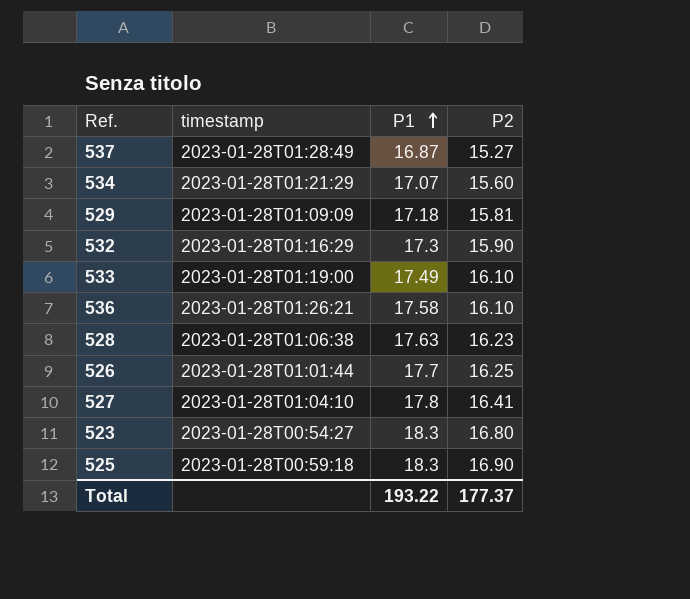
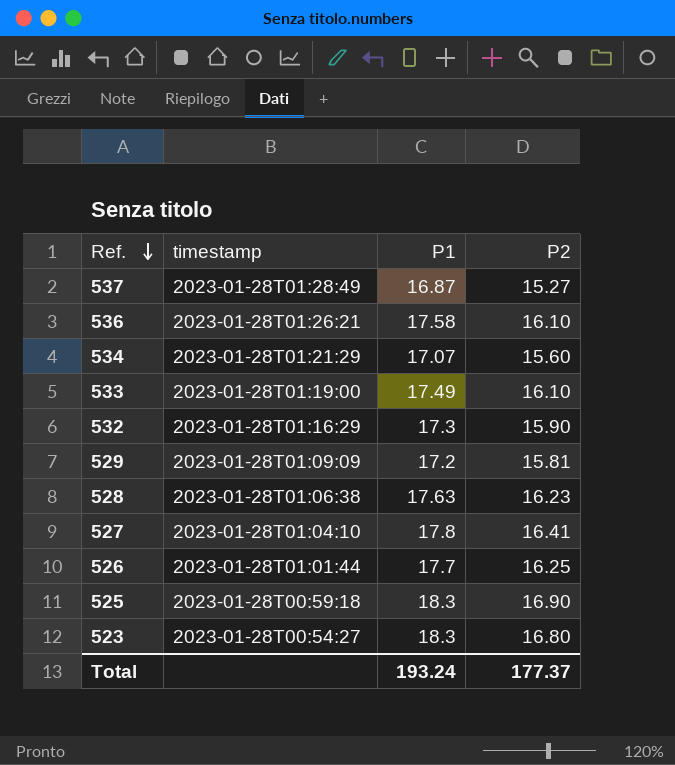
row order: P1 ascending -> Ref. descending
529 | P1: 17.18 -> 17.2
Total | P1: 193.22 -> 193.24

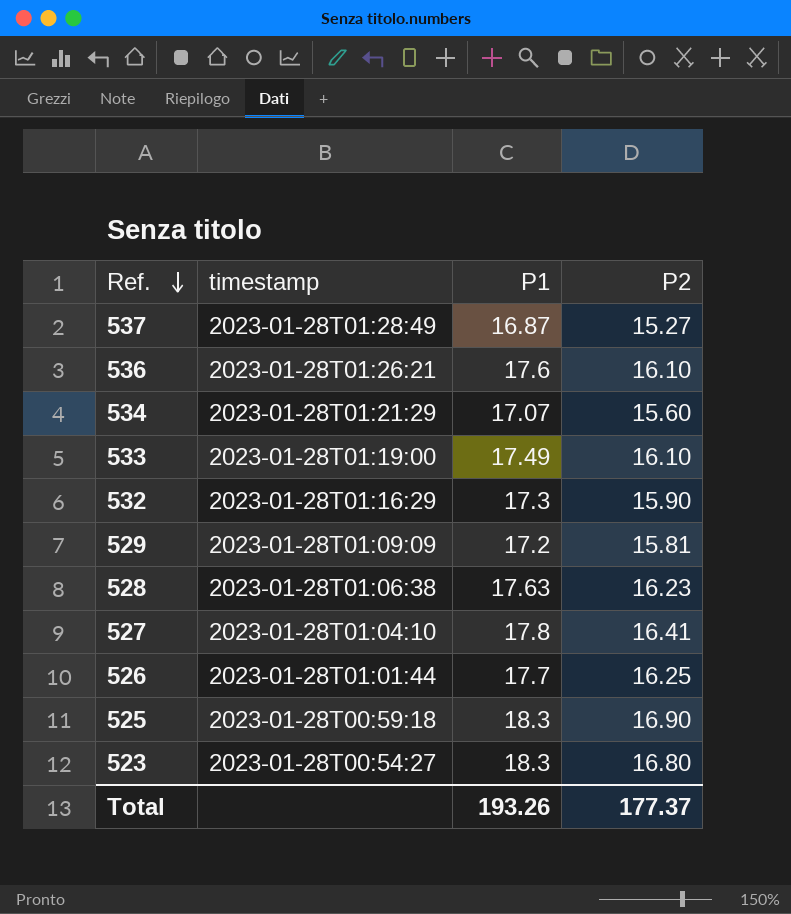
536 | P1: 17.58 -> 17.6
Total | P1: 193.24 -> 193.26

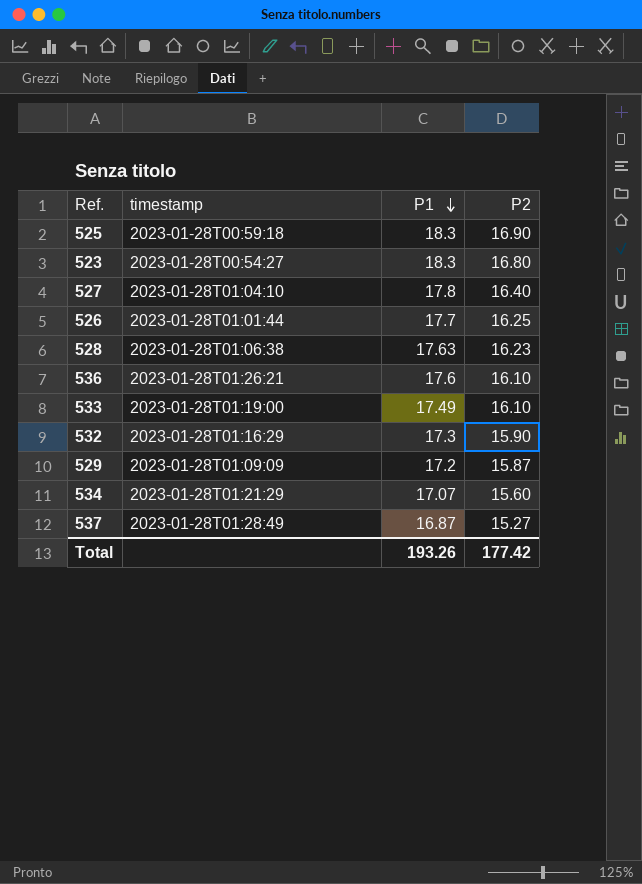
row order: Ref. descending -> P1 descending
527 | P2: 16.41 -> 16.40
529 | P2: 15.81 -> 15.87
Total | P2: 177.37 -> 177.42

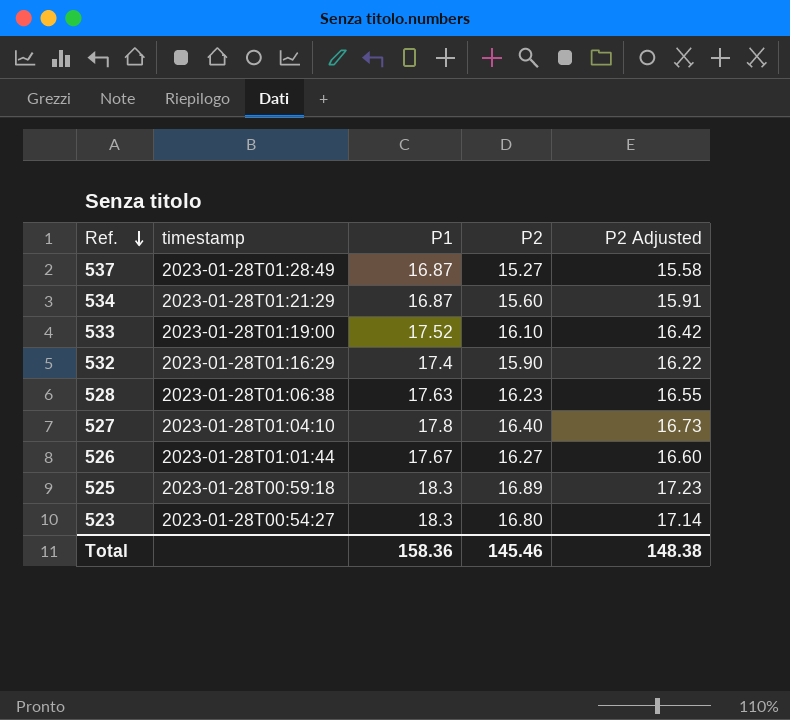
row order: P1 descending -> Ref. descending
column P2 Adjusted | formula: none -> [P2] * 1.02
row 536: 2023-01-28T01:26:21 | 17.6 | 16.10 -> none
row 529: 2023-01-28T01:09:09 | 17.2 | 15.87 -> none
534 | P1: 17.07 -> 16.87
533 | P1: 17.49 -> 17.52
532 | P1: 17.3 -> 17.4
526 | P1: 17.7 -> 17.67
526 | P2: 16.25 -> 16.27
525 | P2: 16.90 -> 16.89
Total | P1: 193.26 -> 158.36
Total | P2: 177.42 -> 145.46

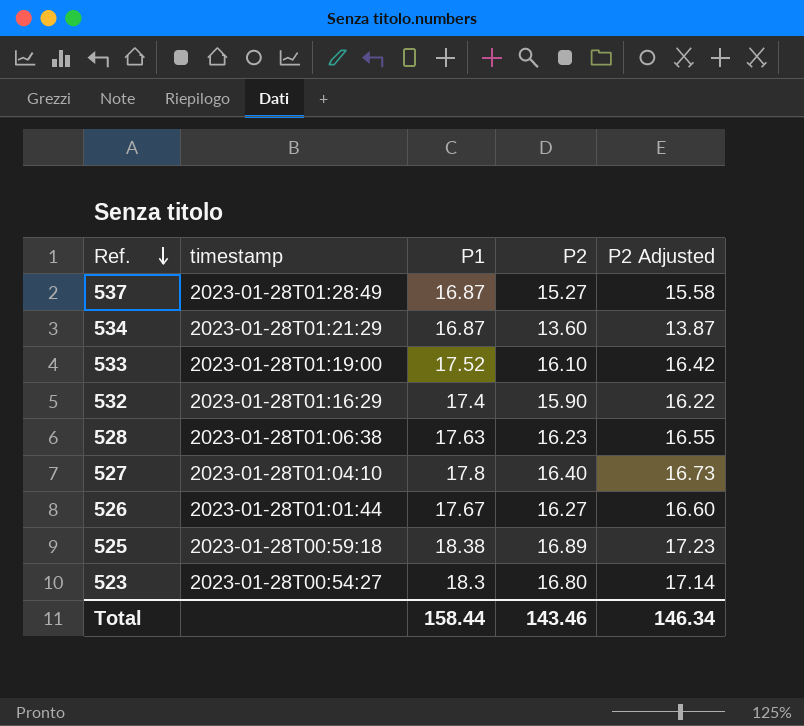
534 | P2: 15.60 -> 13.60
534 | P2 Adjusted: 15.91 -> 13.87
525 | P1: 18.3 -> 18.38
Total | P1: 158.36 -> 158.44
Total | P2: 145.46 -> 143.46
Total | P2 Adjusted: 148.38 -> 146.34

